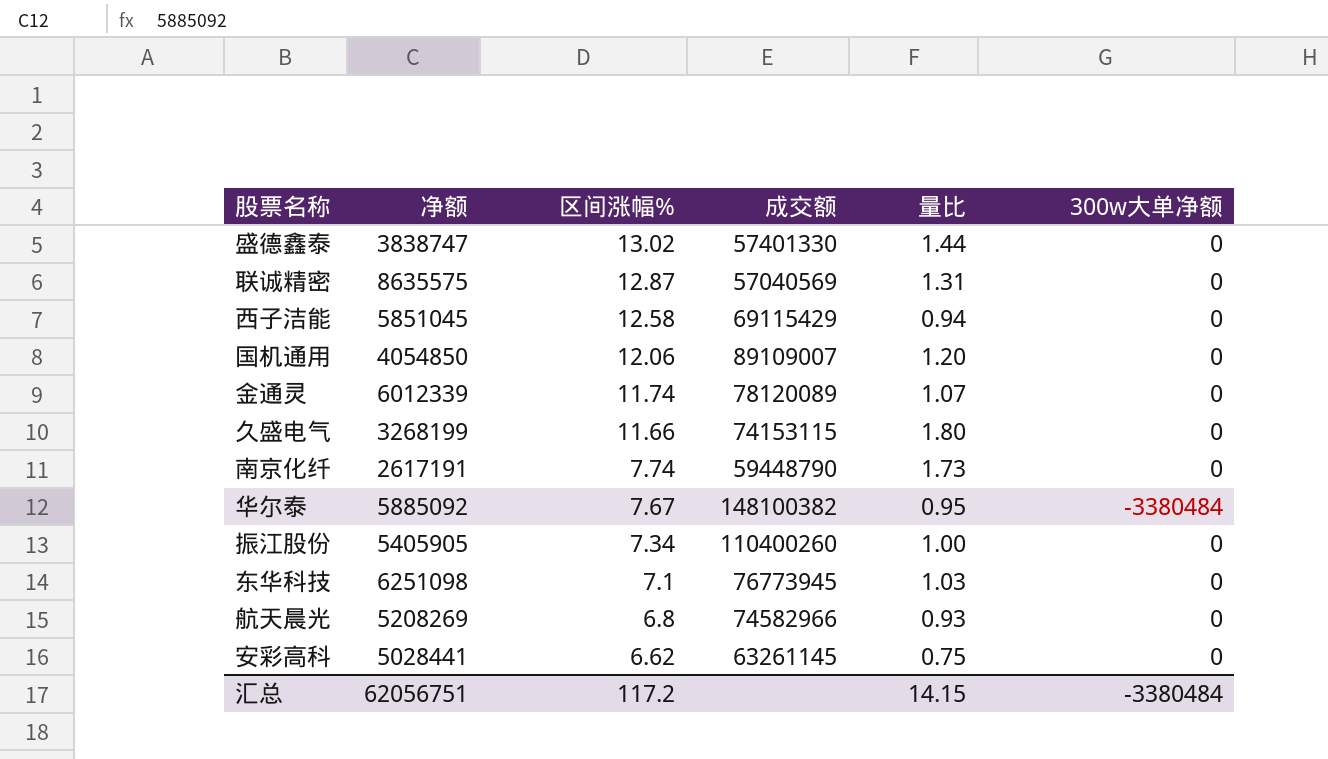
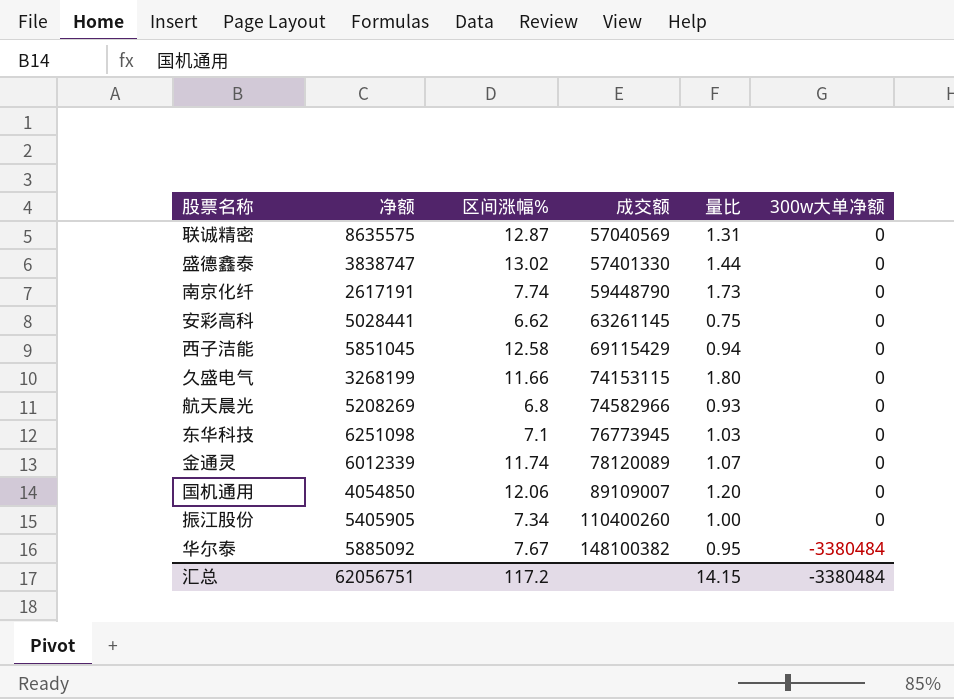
row order: 区间涨幅% descending -> 成交额 ascending

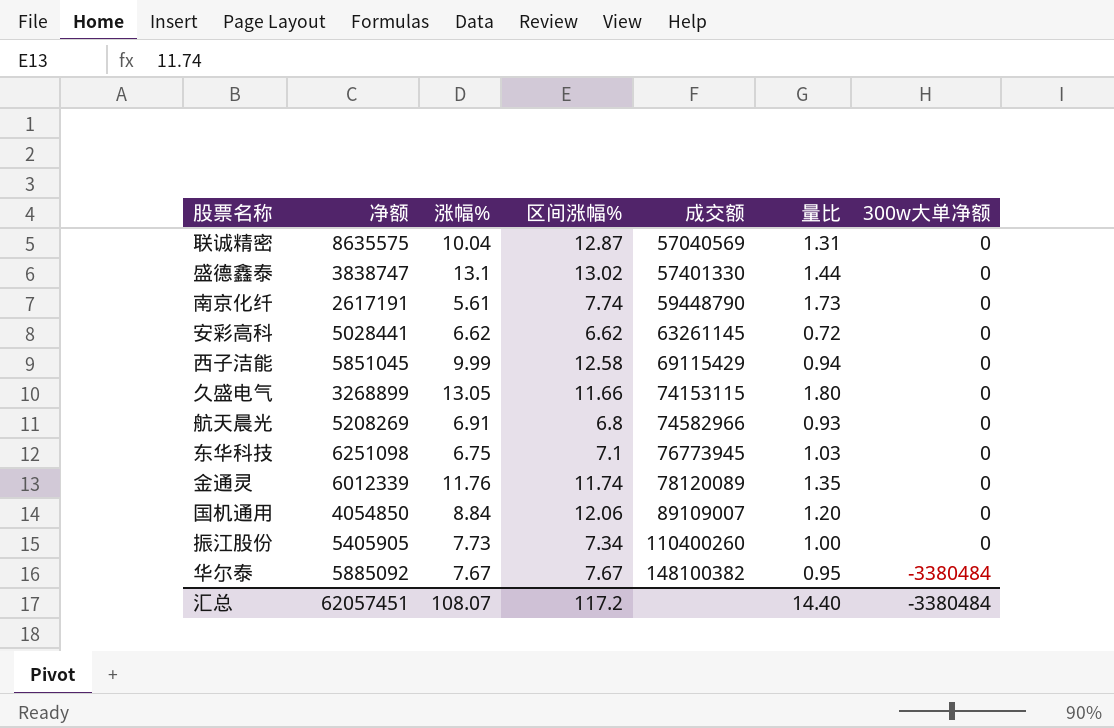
column 涨幅% | position: none -> 3
安彩高科 | 量比: 0.75 -> 0.72
久盛电气 | 净额: 3268199 -> 3268899
金通灵 | 量比: 1.07 -> 1.35
汇总 | 净额: 62056751 -> 62057451
汇总 | 量比: 14.15 -> 14.40

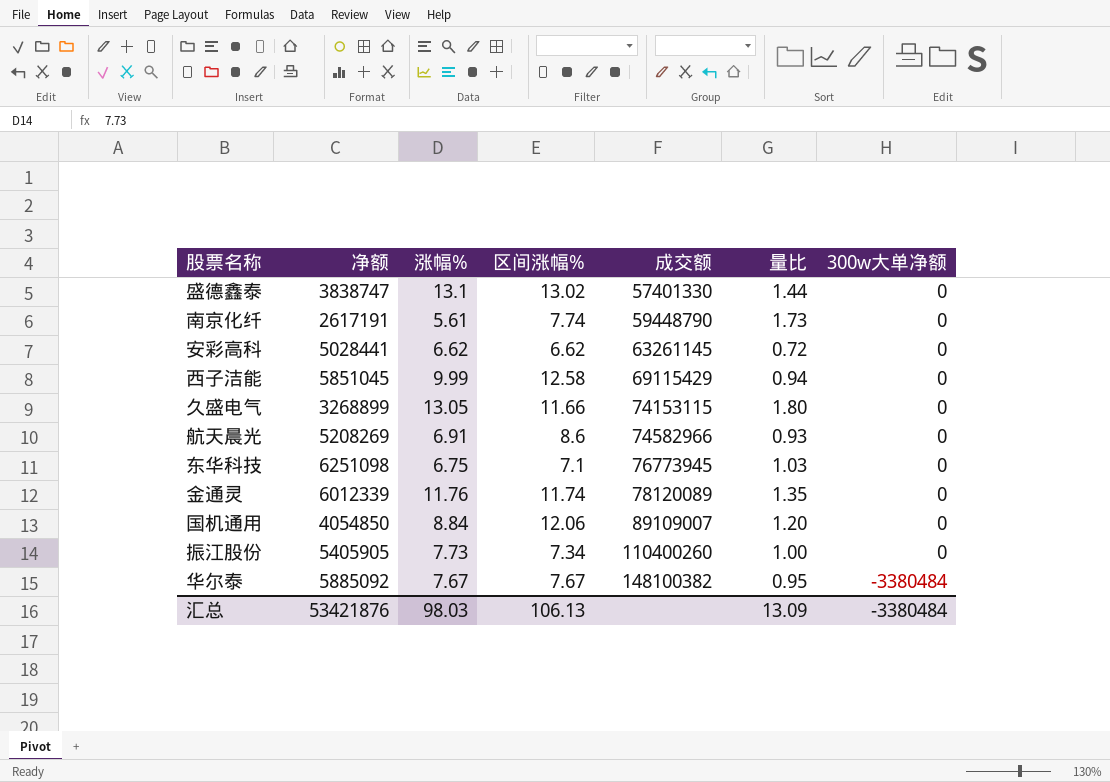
row 联诚精密: 8635575 | 10.04 | 12.87 | 57040569 | 1.31 | 0 -> none
航天晨光 | 区间涨幅%: 6.8 -> 8.6
汇总 | 净额: 62057451 -> 53421876
汇总 | 涨幅%: 108.07 -> 98.03
汇总 | 区间涨幅%: 117.2 -> 106.13
汇总 | 量比: 14.40 -> 13.09

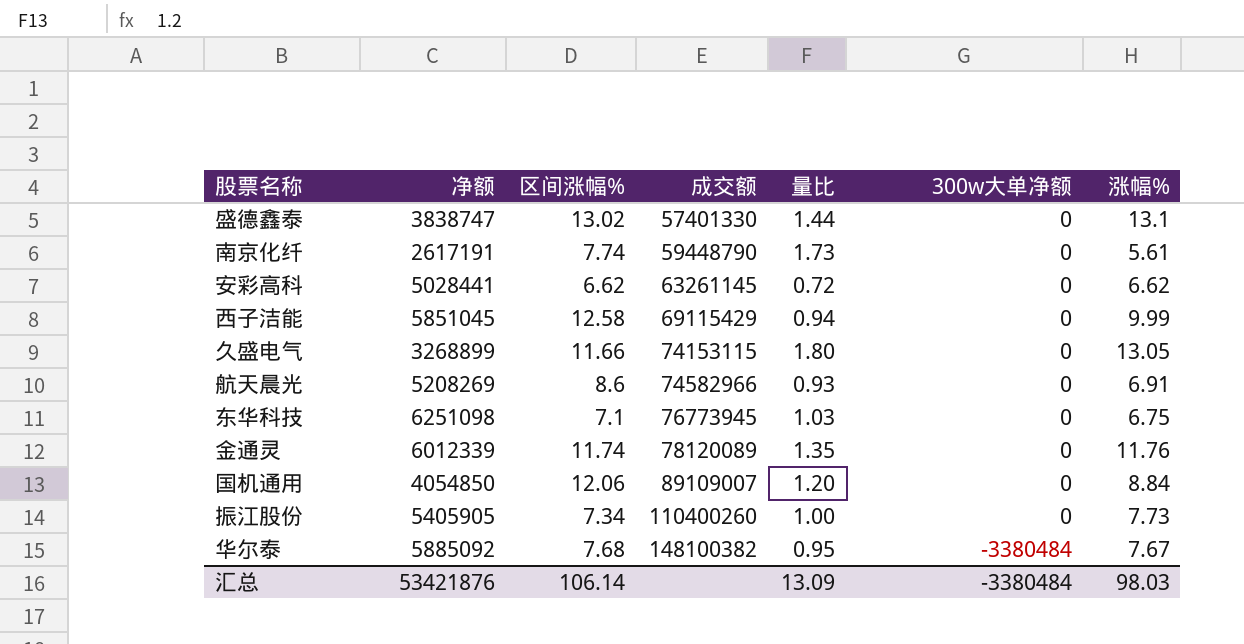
column 涨幅% | position: 3 -> 7
华尔泰 | 区间涨幅%: 7.67 -> 7.68
汇总 | 区间涨幅%: 106.13 -> 106.14

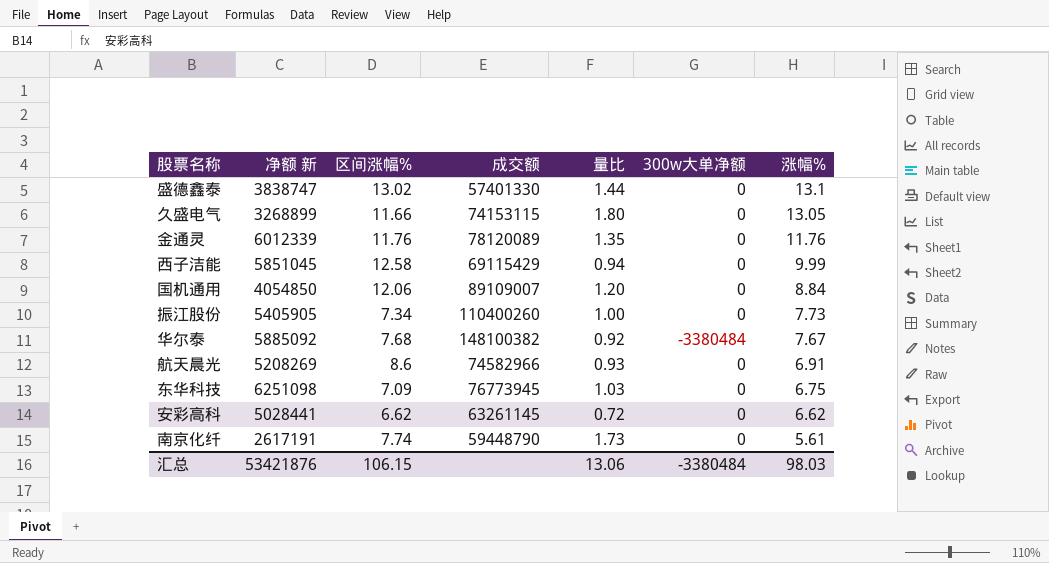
row order: 成交额 ascending -> 涨幅% descending
column name: 净额 -> 净额 新
金通灵 | 区间涨幅%: 11.74 -> 11.76
华尔泰 | 量比: 0.95 -> 0.92
东华科技 | 区间涨幅%: 7.1 -> 7.09
汇总 | 区间涨幅%: 106.14 -> 106.15
汇总 | 量比: 13.09 -> 13.06

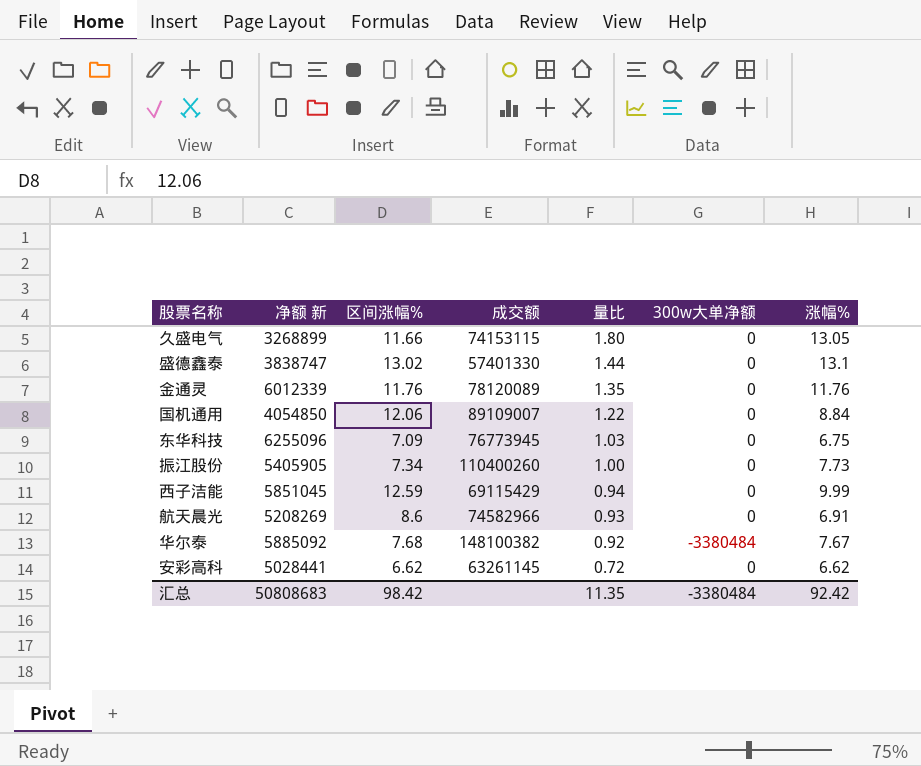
row order: 涨幅% descending -> 量比 descending
row 南京化纤: 2617191 | 7.74 | 59448790 | 1.73 | 0 | 5.61 -> none
国机通用 | 量比: 1.20 -> 1.22
东华科技 | 净额 新: 6251098 -> 6255096
西子洁能 | 区间涨幅%: 12.58 -> 12.59
汇总 | 净额 新: 53421876 -> 50808683
汇总 | 区间涨幅%: 106.15 -> 98.42
汇总 | 量比: 13.06 -> 11.35
汇总 | 涨幅%: 98.03 -> 92.42

